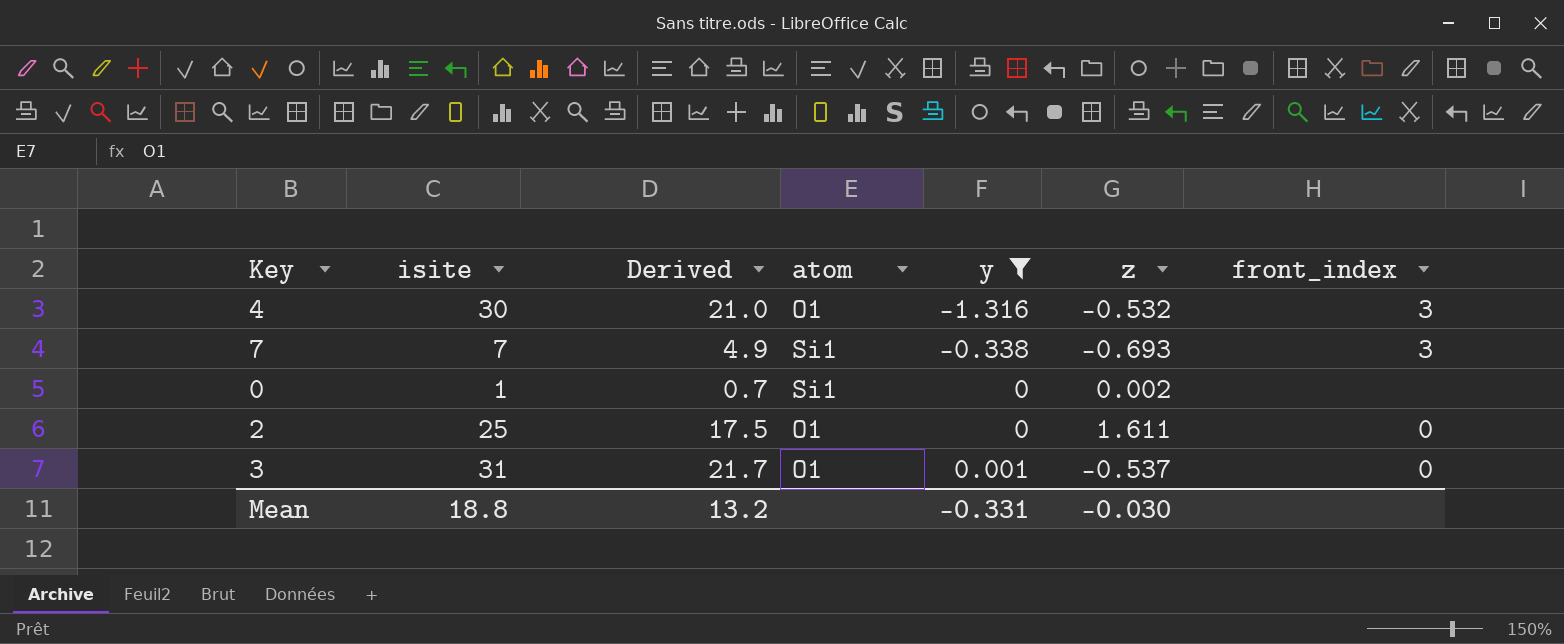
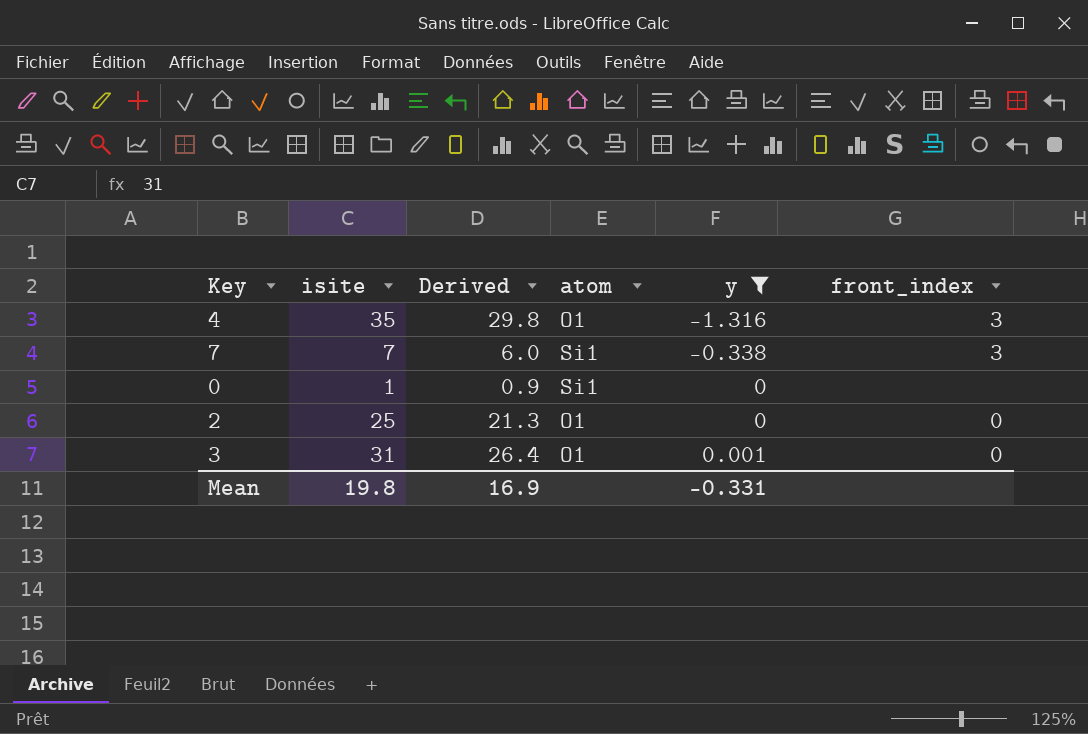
column z | position: 6 -> none
column Derived | formula: [isite] * 0.7 -> [isite] * 0.85
4 | isite: 30 -> 35
Mean | isite: 18.8 -> 19.8
Mean | Derived: 13.2 -> 16.9

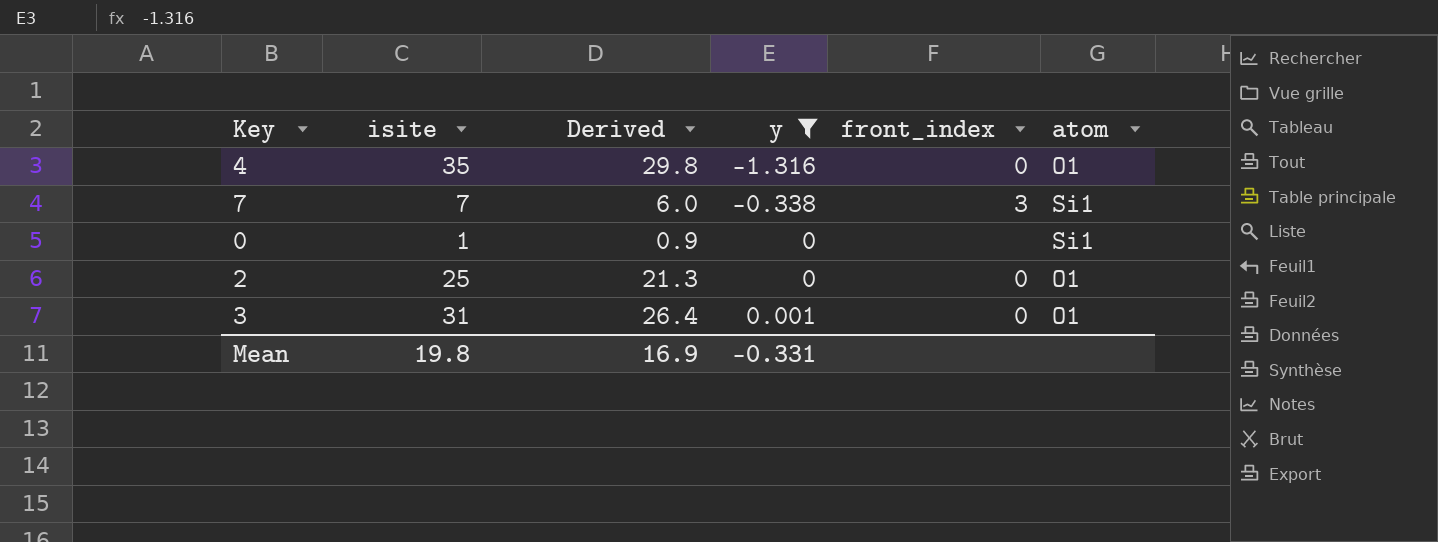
column atom | position: 4 -> 6
4 | front_index: 3 -> 0

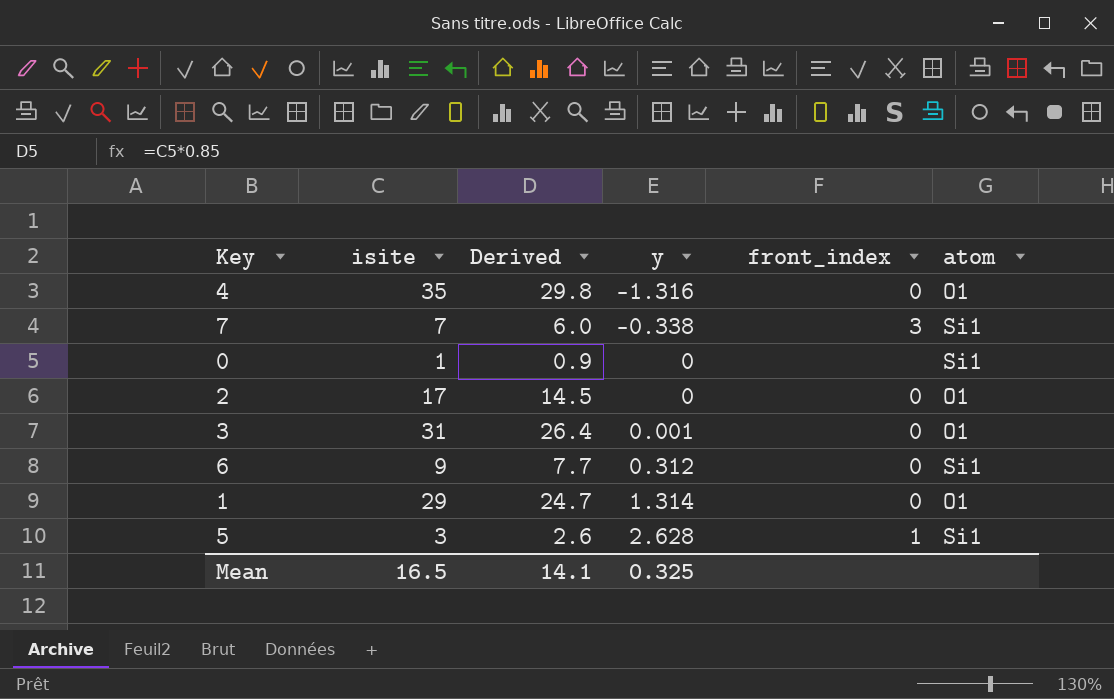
filter: y <= 0.001 -> none
2 | isite: 25 -> 17
2 | Derived: 21.3 -> 14.5
Mean | isite: 19.8 -> 16.5
Mean | Derived: 16.9 -> 14.1
Mean | y: -0.331 -> 0.325

